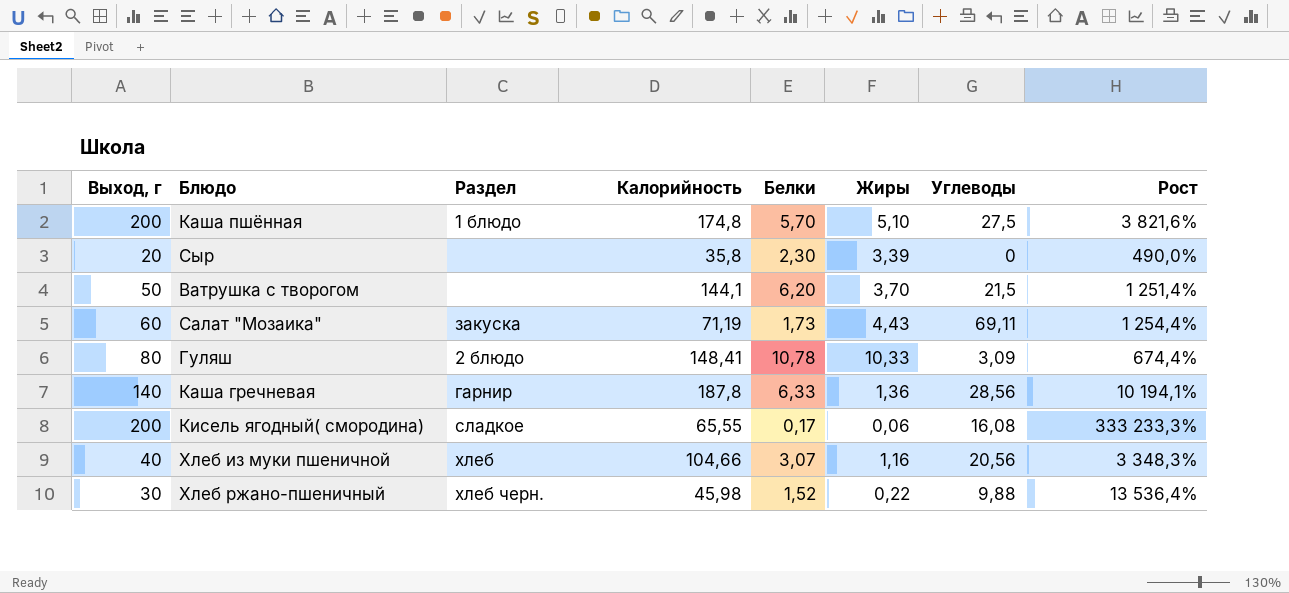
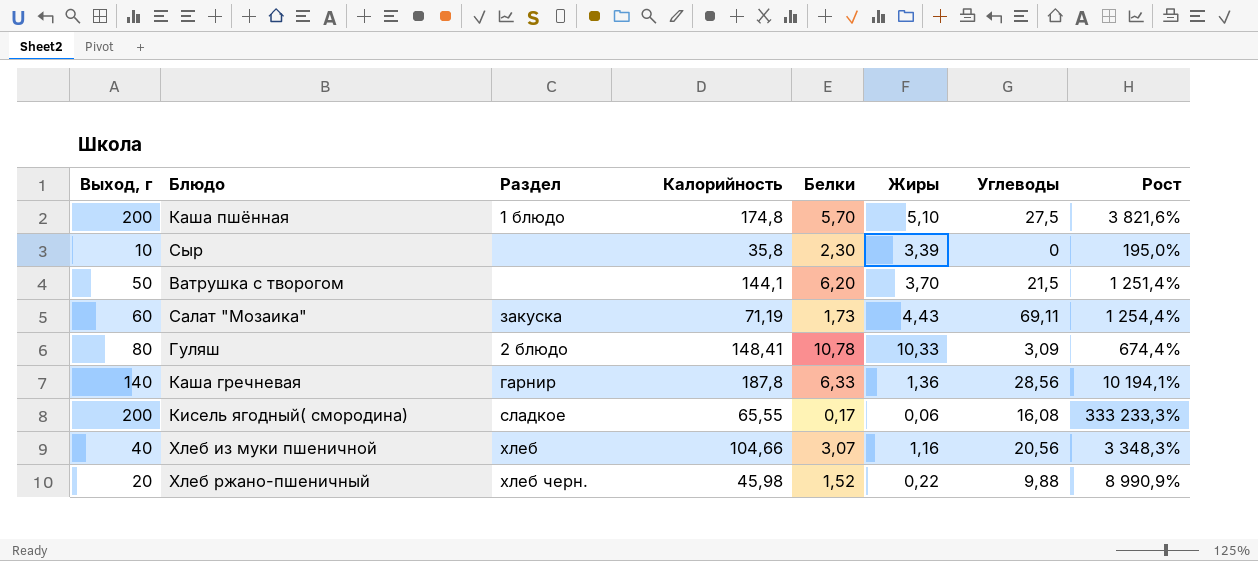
Сыр | Выход, г: 20 -> 10
Сыр | Рост: 490,0% -> 195,0%
Хлеб ржано-пшеничный | Выход, г: 30 -> 20
Хлеб ржано-пшеничный | Рост: 13 536,4% -> 8 990,9%

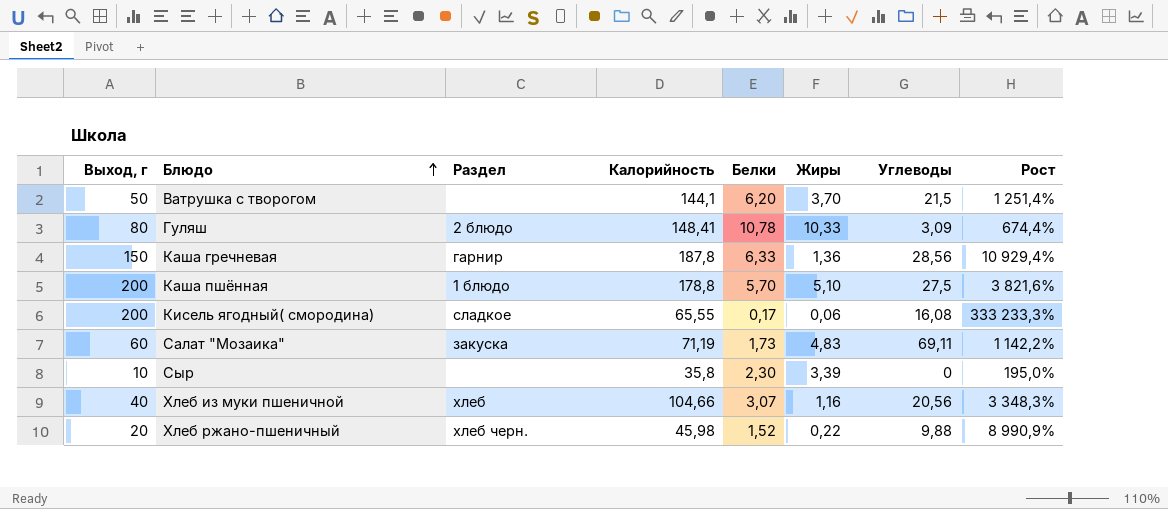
row order: none -> Блюдо ascending
Каша гречневая | Выход, г: 140 -> 150
Каша гречневая | Рост: 10 194,1% -> 10 929,4%
Каша пшённая | Калорийность: 174,8 -> 178,8
Салат "Мозаика" | Жиры: 4,43 -> 4,83
Салат "Мозаика" | Рост: 1 254,4% -> 1 142,2%

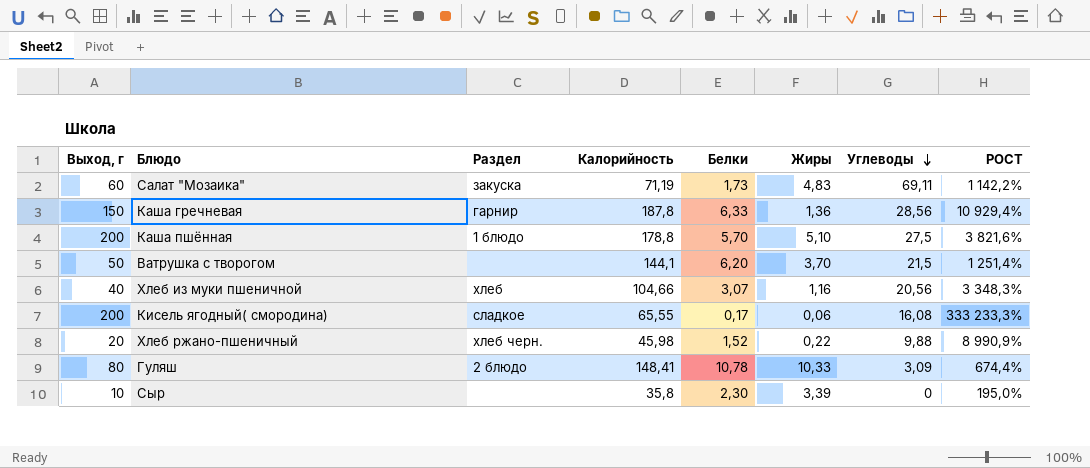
row order: Блюдо ascending -> Углеводы descending
column name: Рост -> РОСТ

